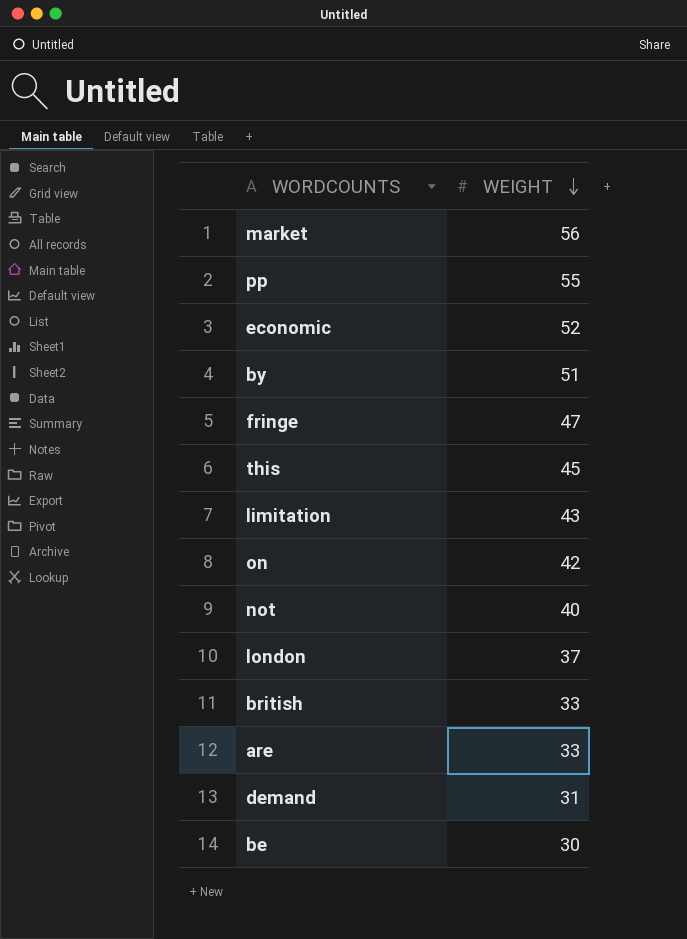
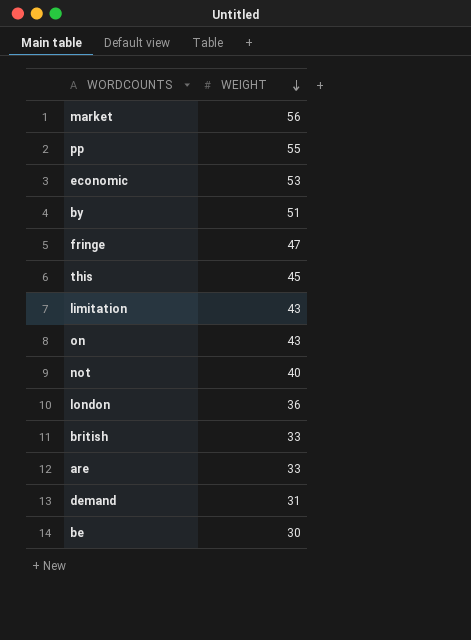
economic | WEIGHT: 52 -> 53
on | WEIGHT: 42 -> 43
london | WEIGHT: 37 -> 36

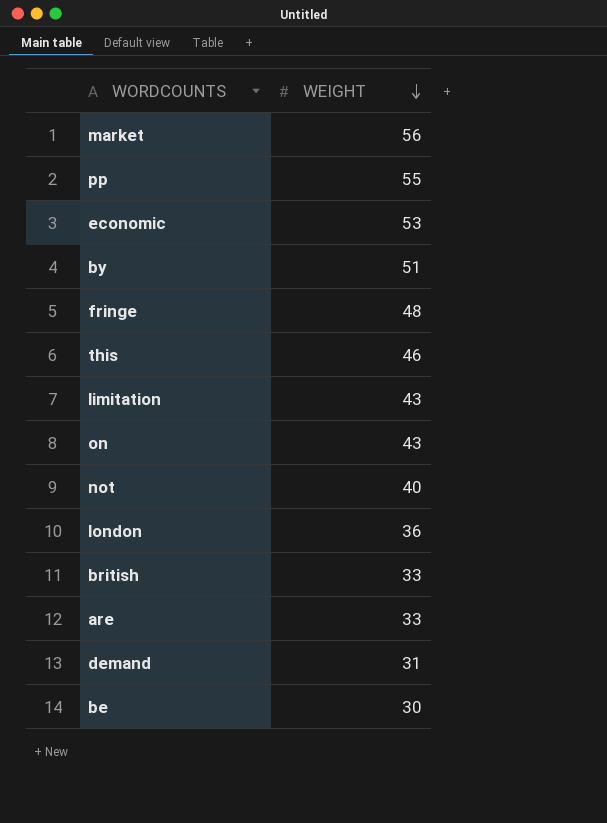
fringe | WEIGHT: 47 -> 48
this | WEIGHT: 45 -> 46

